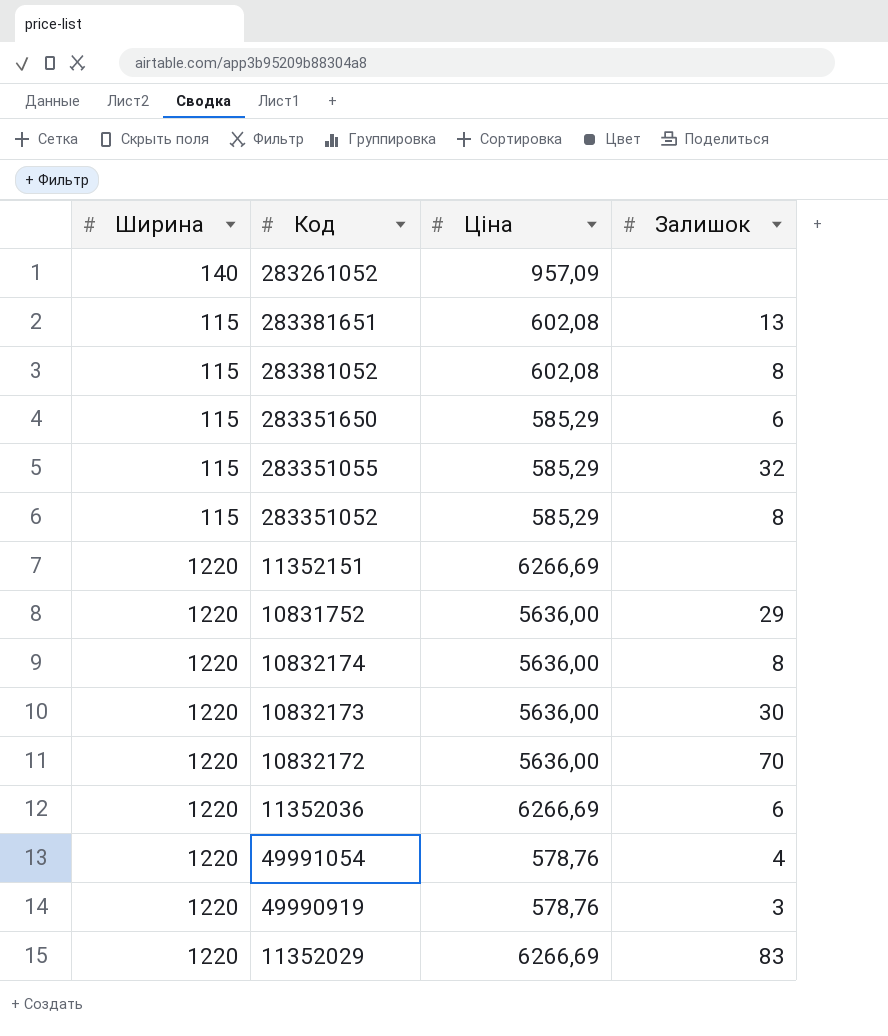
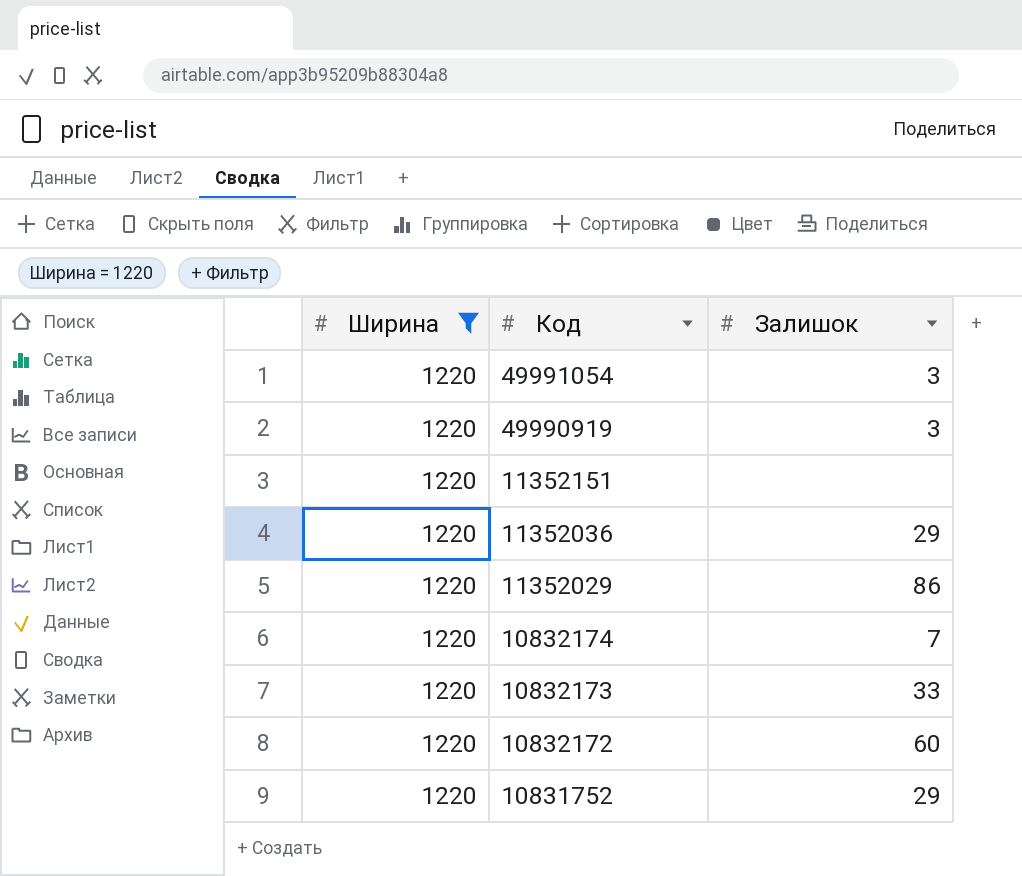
filter: none -> Ширина = 1220
row order: none -> Код descending
column Ціна | position: 3 -> none
49991054 | Залишок: 4 -> 3
11352036 | Залишок: 6 -> 29
11352029 | Залишок: 83 -> 86
10832174 | Залишок: 8 -> 7
10832173 | Залишок: 30 -> 33
10832172 | Залишок: 70 -> 60

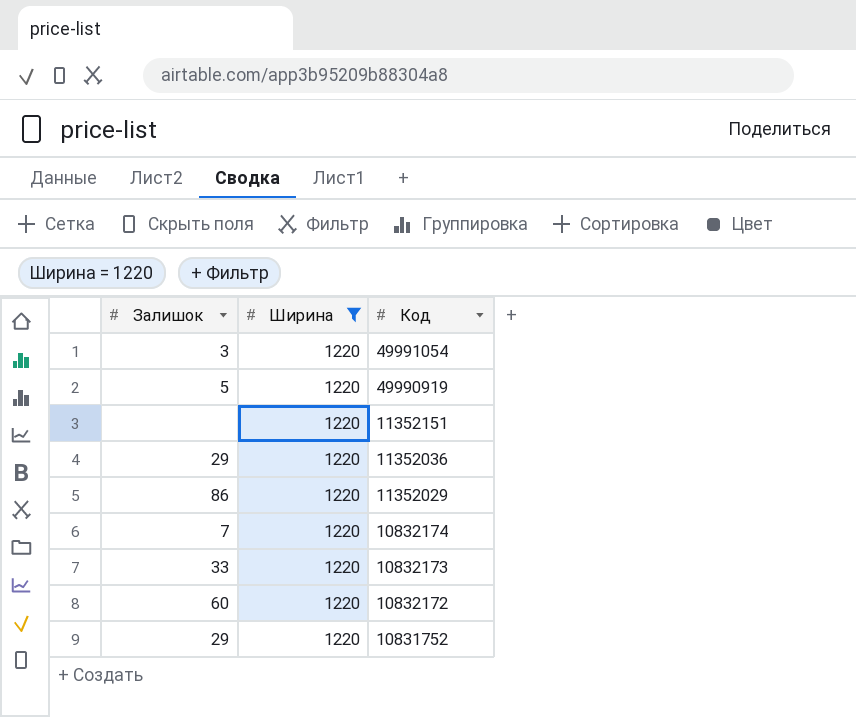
column Залишок | position: 3 -> 1
49990919 | Залишок: 3 -> 5

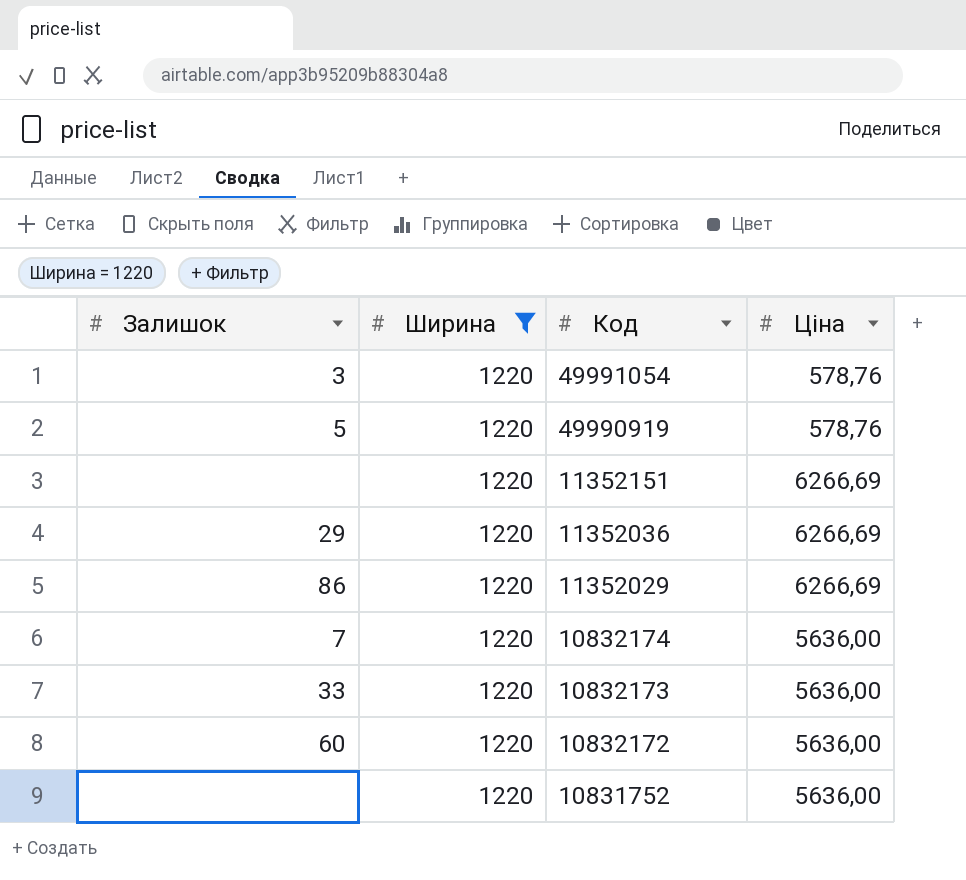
column Ціна | position: none -> 4
10831752 | Залишок: 29 -> none

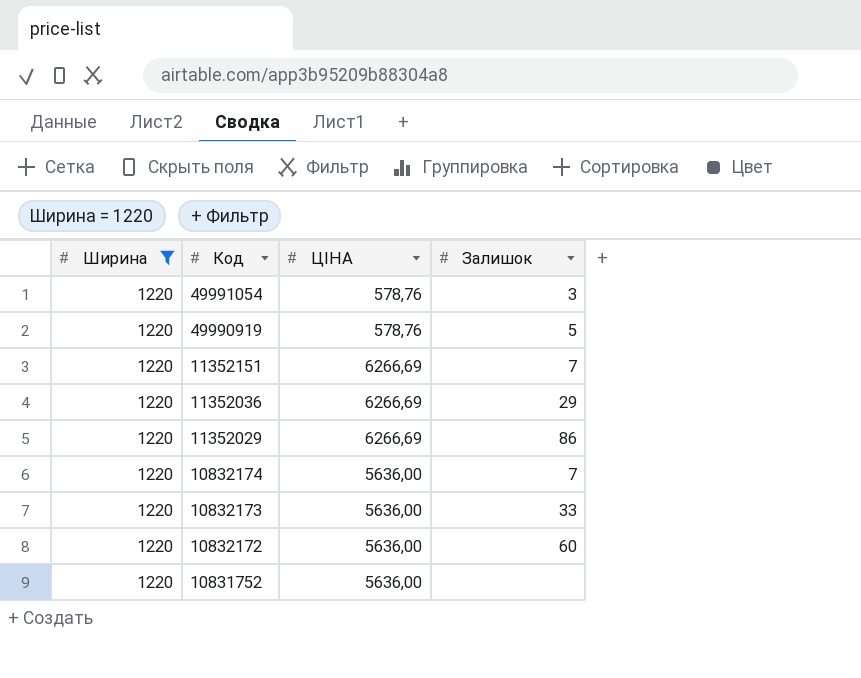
column name: Ціна -> ЦІНА
column Залишок | position: 1 -> 4
11352151 | Залишок: none -> 7

